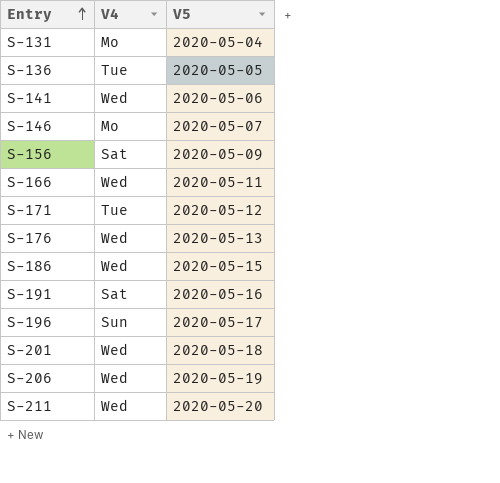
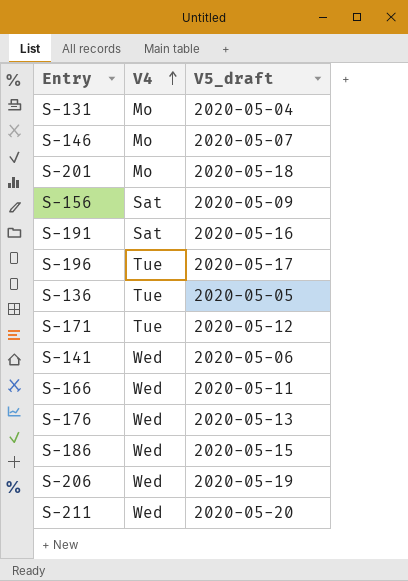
row order: Entry ascending -> V4 ascending
column name: V5 -> V5_draft
S-201 | V4: Wed -> Mo
S-196 | V4: Sun -> Tue

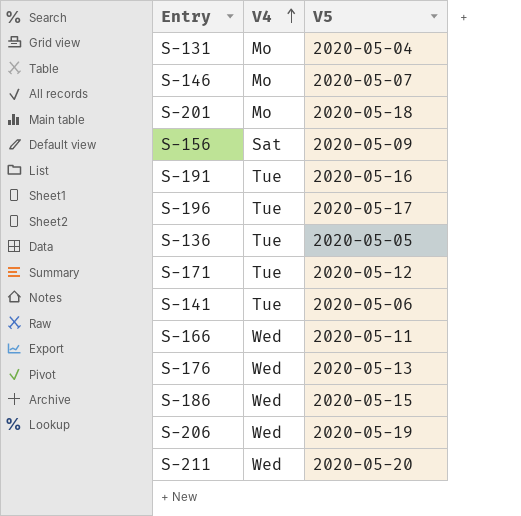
column name: V5_draft -> V5
S-191 | V4: Sat -> Tue
S-141 | V4: Wed -> Tue

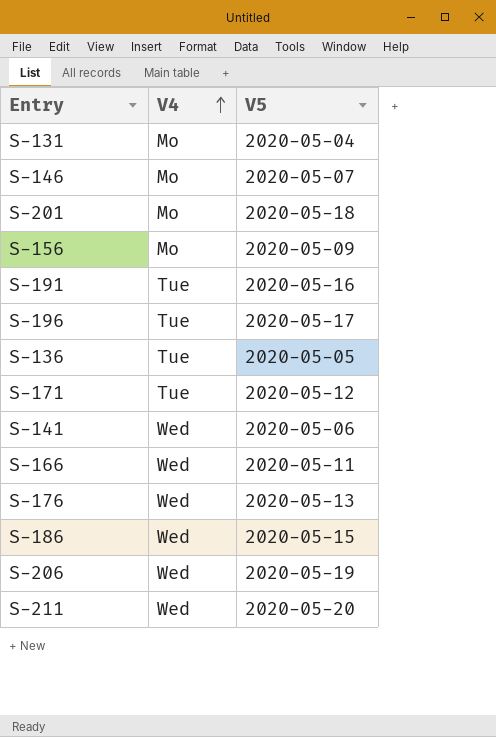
S-156 | V4: Sat -> Mo
S-141 | V4: Tue -> Wed

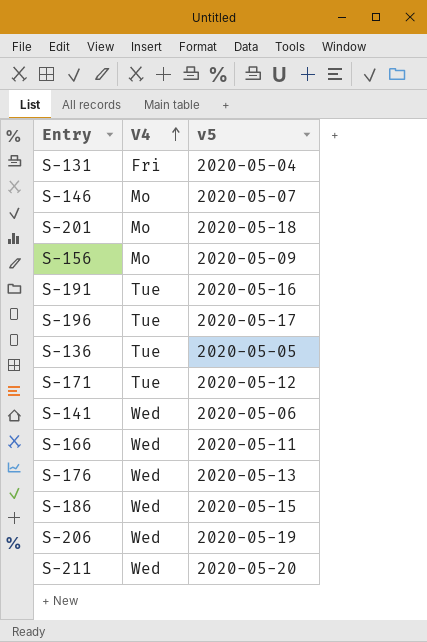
column name: V5 -> v5
S-131 | V4: Mo -> Fri

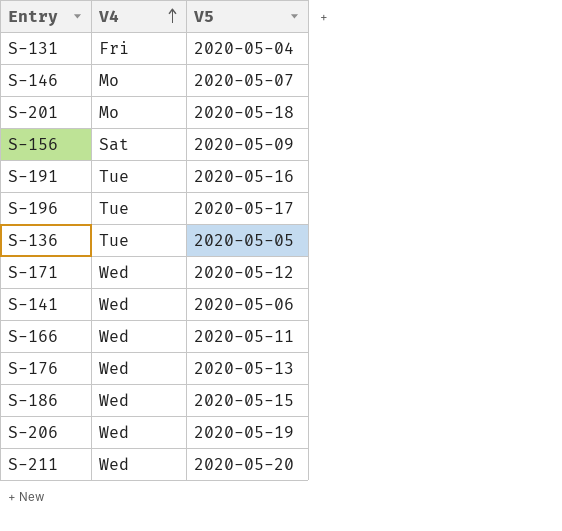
column name: v5 -> V5
S-156 | V4: Mo -> Sat
S-171 | V4: Tue -> Wed

